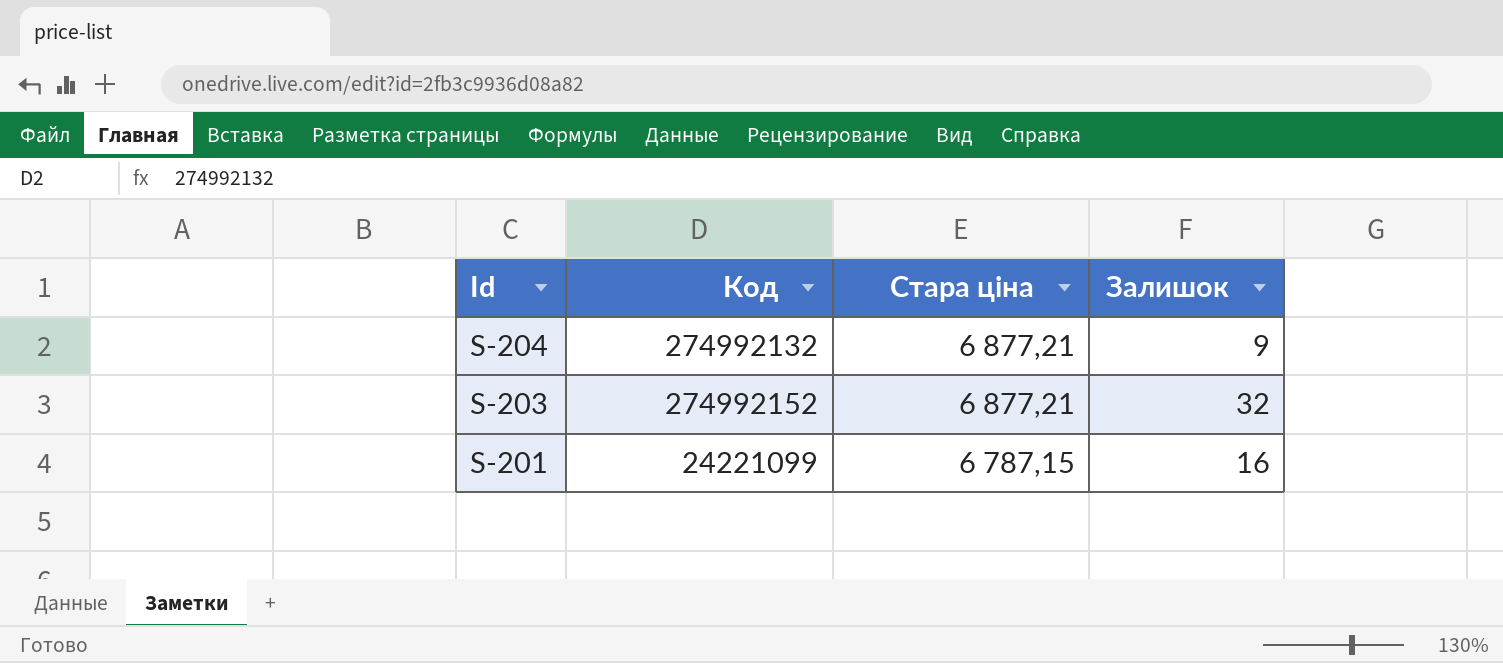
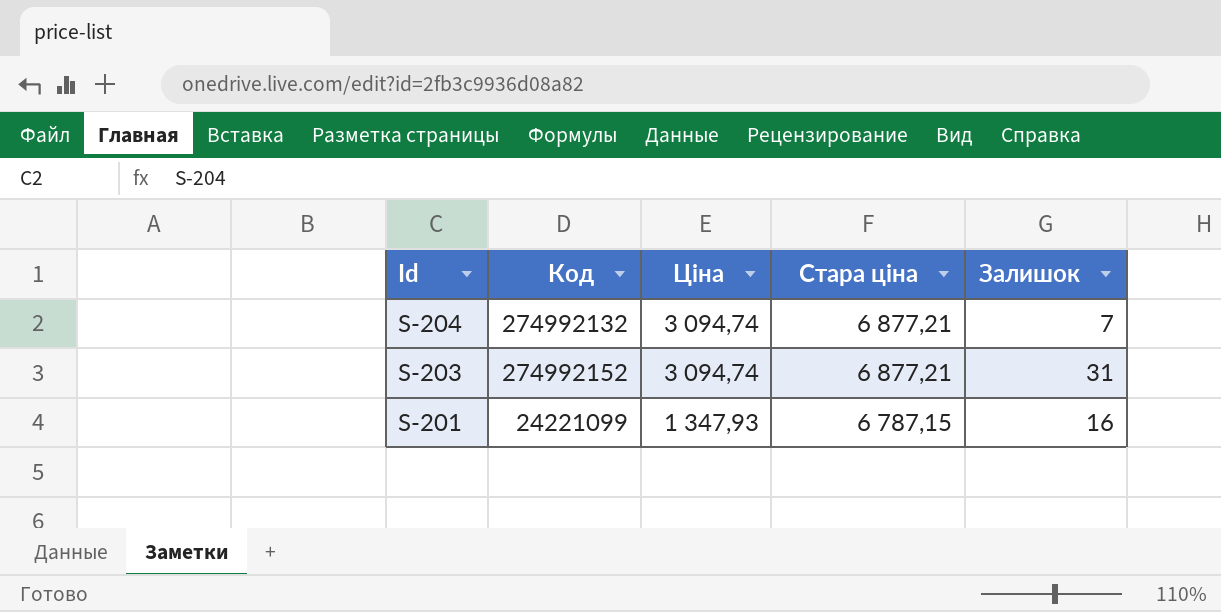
column Ціна | position: none -> 3
S-204 | Залишок: 9 -> 7
S-203 | Залишок: 32 -> 31

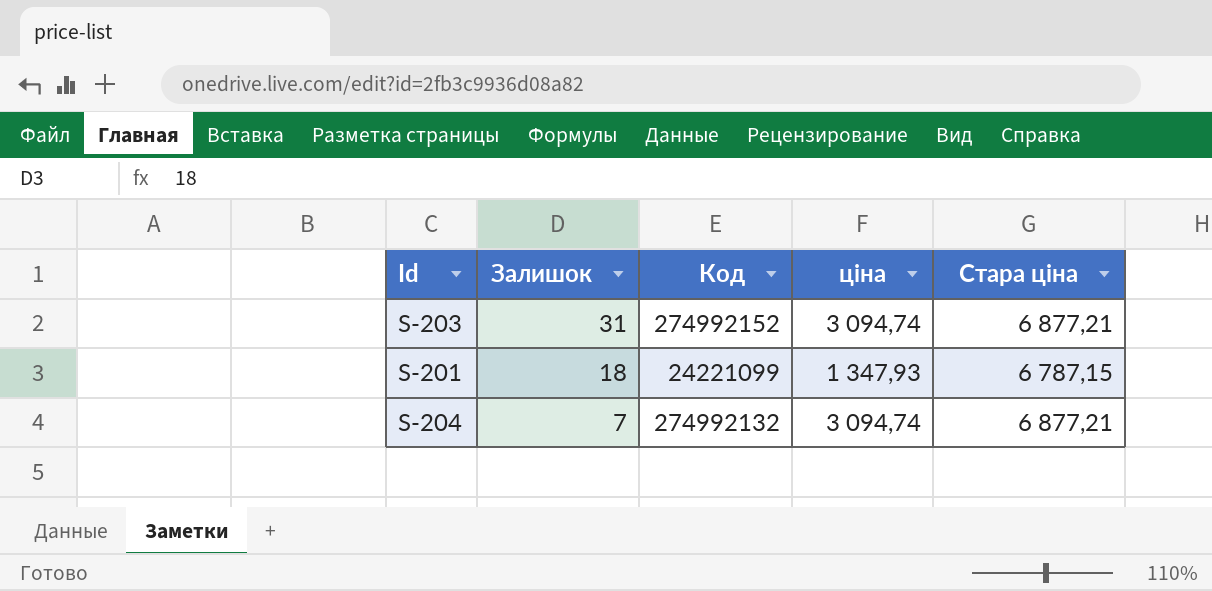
row order: Id descending -> Залишок descending
column Залишок | position: 5 -> 2
column name: Ціна -> ціна
S-201 | Залишок: 16 -> 18

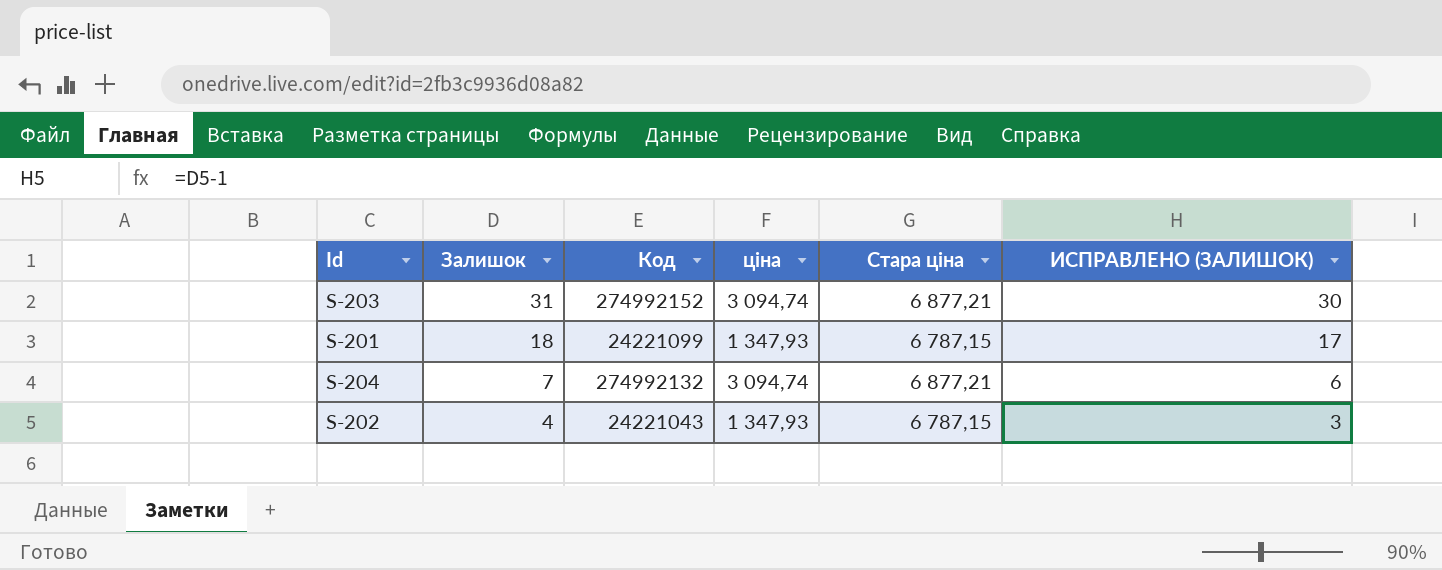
column ИСПРАВЛЕНО (ЗАЛИШОК) | formula: none -> [Залишок] - 1
row S-202: none -> 4 | 24221043 | 1 347,93 | 6 787,15 | 3

